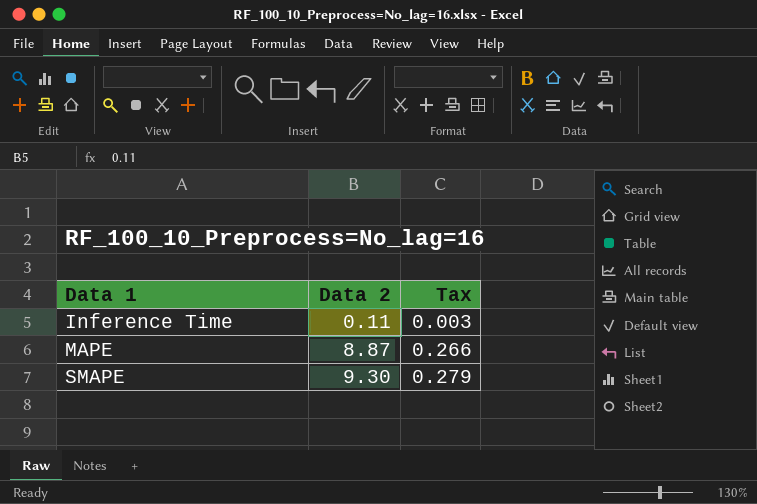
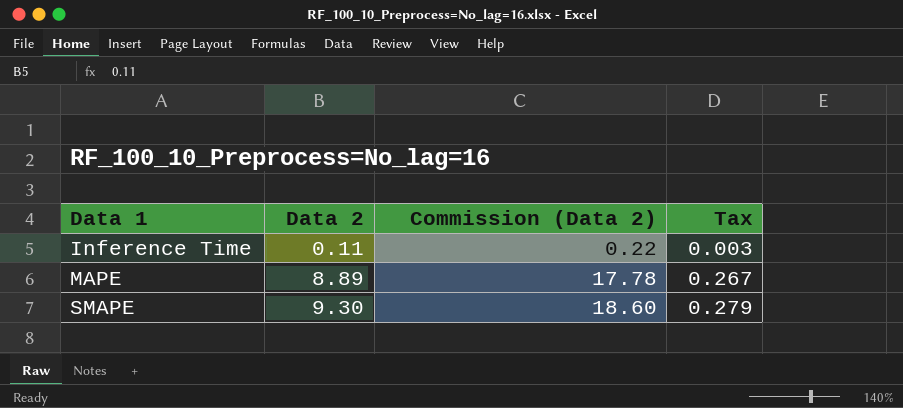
column Commission (Data 2) | formula: none -> [Data 2] * 2
MAPE | Data 2: 8.87 -> 8.89
MAPE | Tax: 0.266 -> 0.267

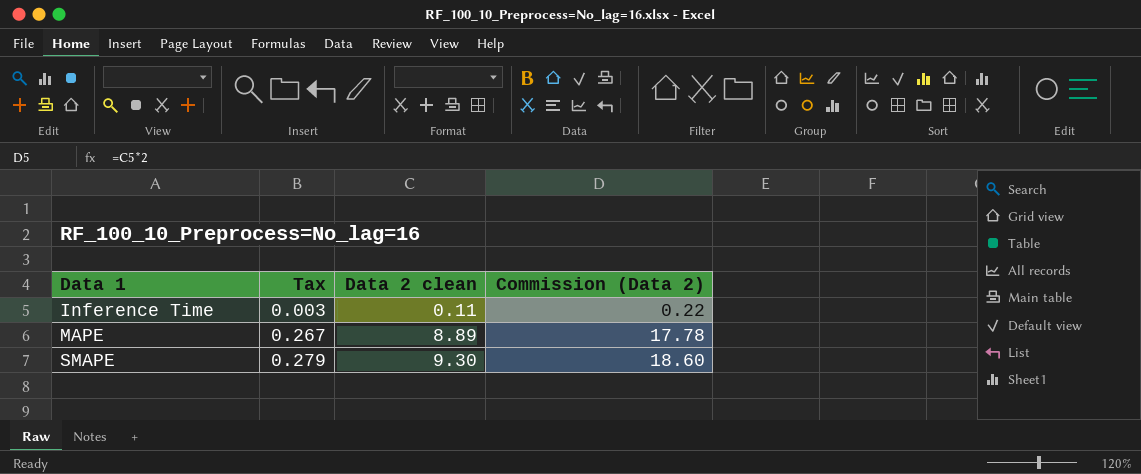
column Tax | position: 4 -> 2
column name: Data 2 -> Data 2 clean

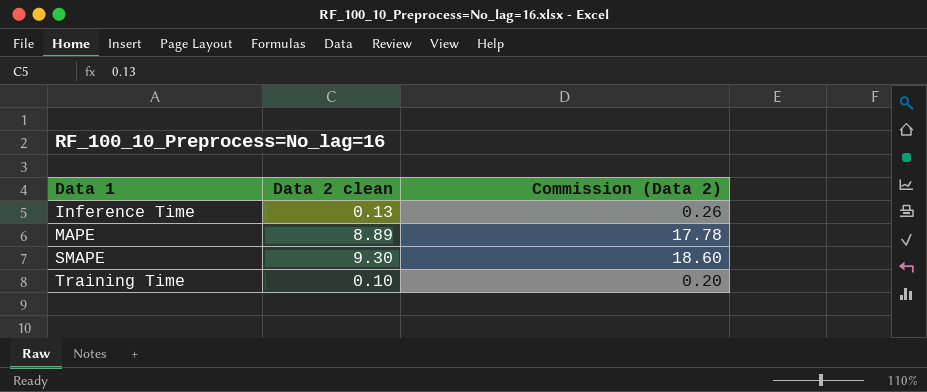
column Tax | formula: [Data 2 clean] * 0.03 -> none
Inference Time | Data 2 clean: 0.11 -> 0.13
Inference Time | Commission (Data 2): 0.22 -> 0.26
row Training Time: none -> 0.10 | 0.20

